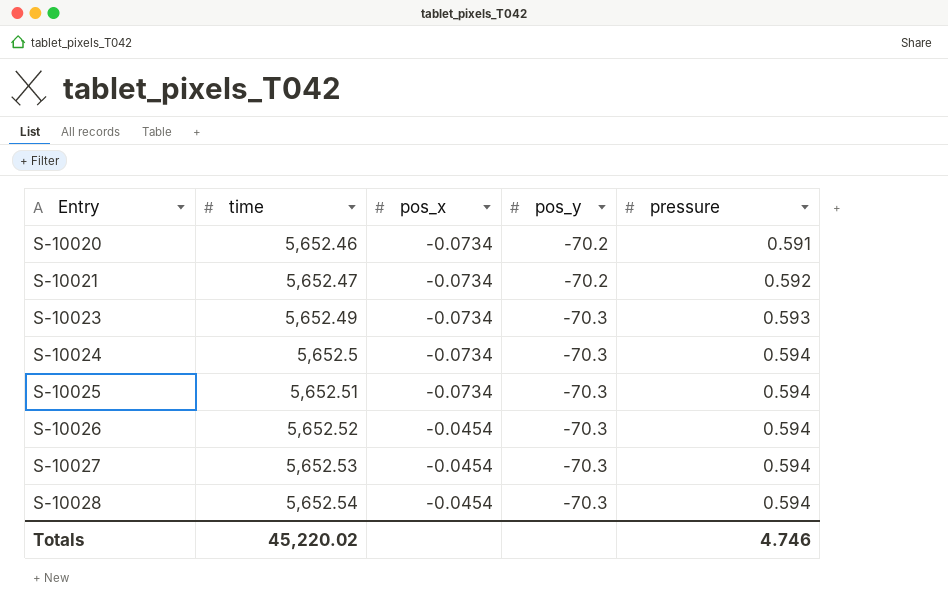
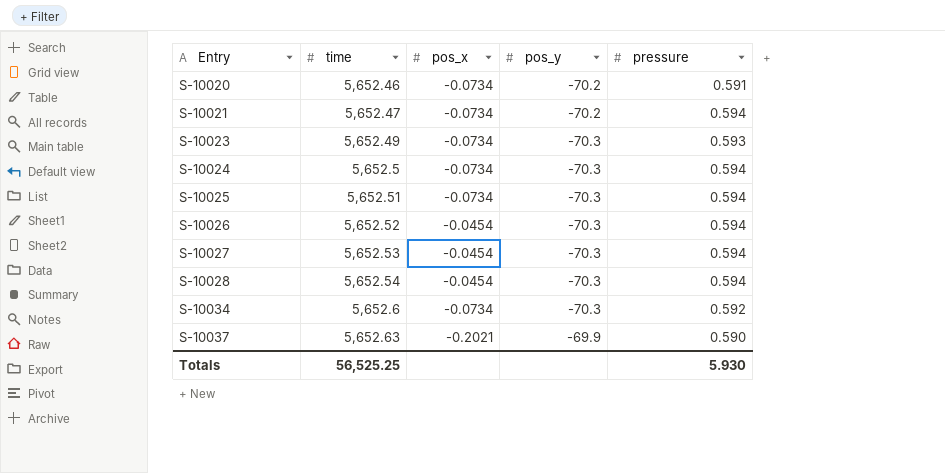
S-10021 | pressure: 0.592 -> 0.594
row S-10034: none -> 5,652.6 | -0.0734 | -70.3 | 0.592
row S-10037: none -> 5,652.63 | -0.2021 | -69.9 | 0.590
Totals | time: 45,220.02 -> 56,525.25
Totals | pressure: 4.746 -> 5.930

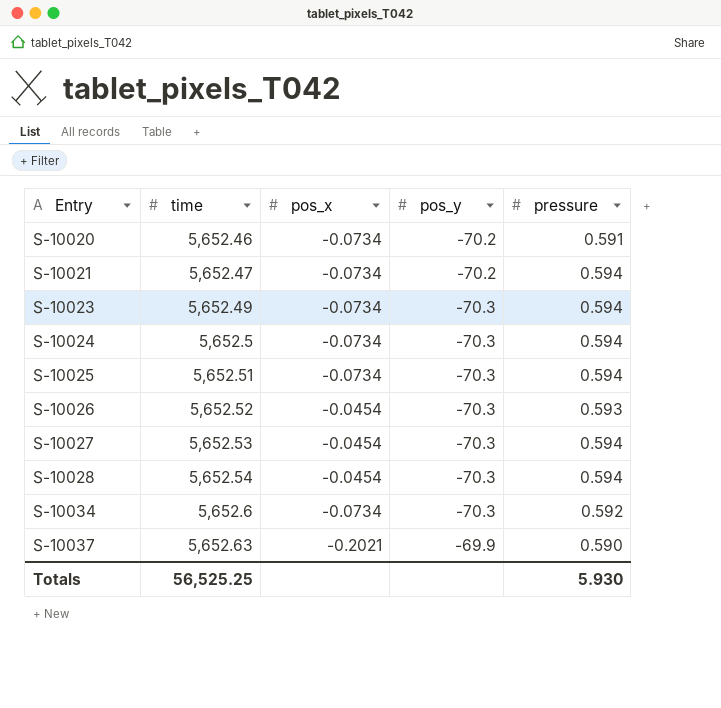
S-10023 | pressure: 0.593 -> 0.594
S-10026 | pressure: 0.594 -> 0.593

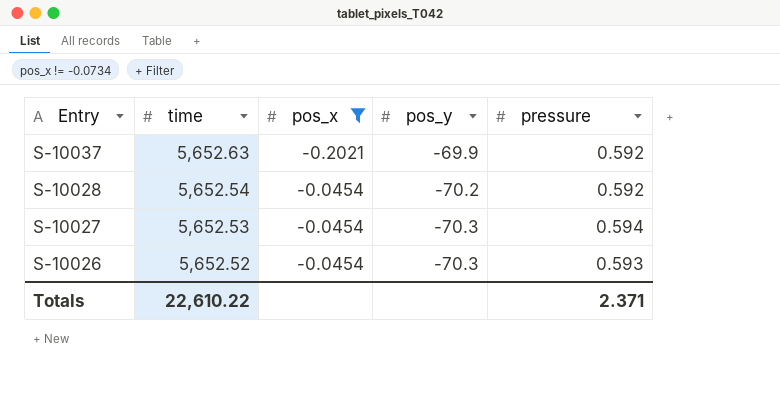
filter: none -> pos_x != -0.0734
row order: Entry ascending -> Entry descending
S-10037 | pressure: 0.590 -> 0.592
S-10028 | pos_y: -70.3 -> -70.2
S-10028 | pressure: 0.594 -> 0.592
Totals | time: 56,525.25 -> 22,610.22
Totals | pressure: 5.930 -> 2.371

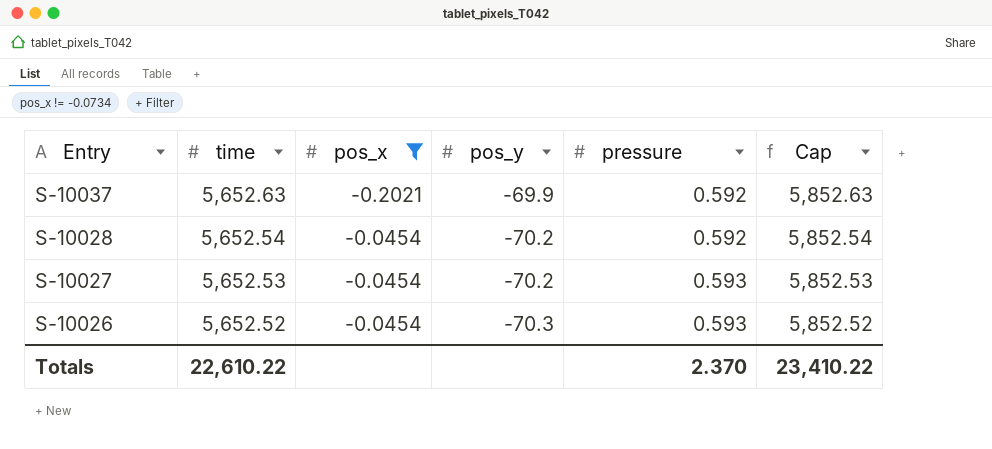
column Cap | formula: none -> [time] + 200
S-10027 | pos_y: -70.3 -> -70.2
S-10027 | pressure: 0.594 -> 0.593
Totals | pressure: 2.371 -> 2.370

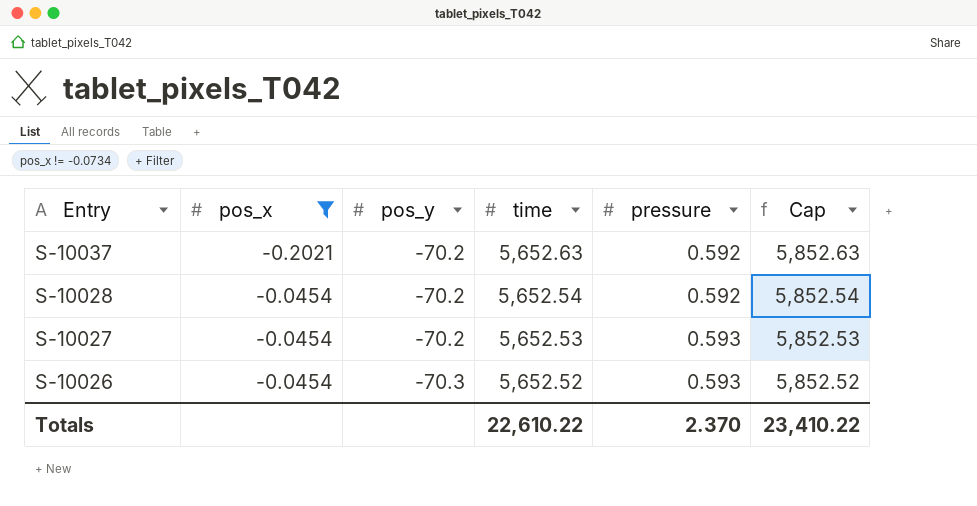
column time | position: 2 -> 4
S-10037 | pos_y: -69.9 -> -70.2

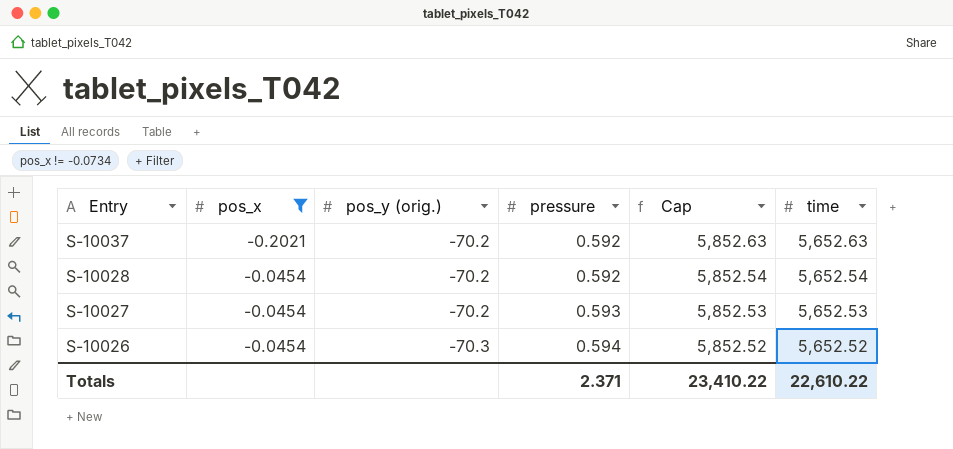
column name: pos_y -> pos_y (orig.)
column time | position: 4 -> 6
S-10026 | pressure: 0.593 -> 0.594
Totals | pressure: 2.370 -> 2.371

